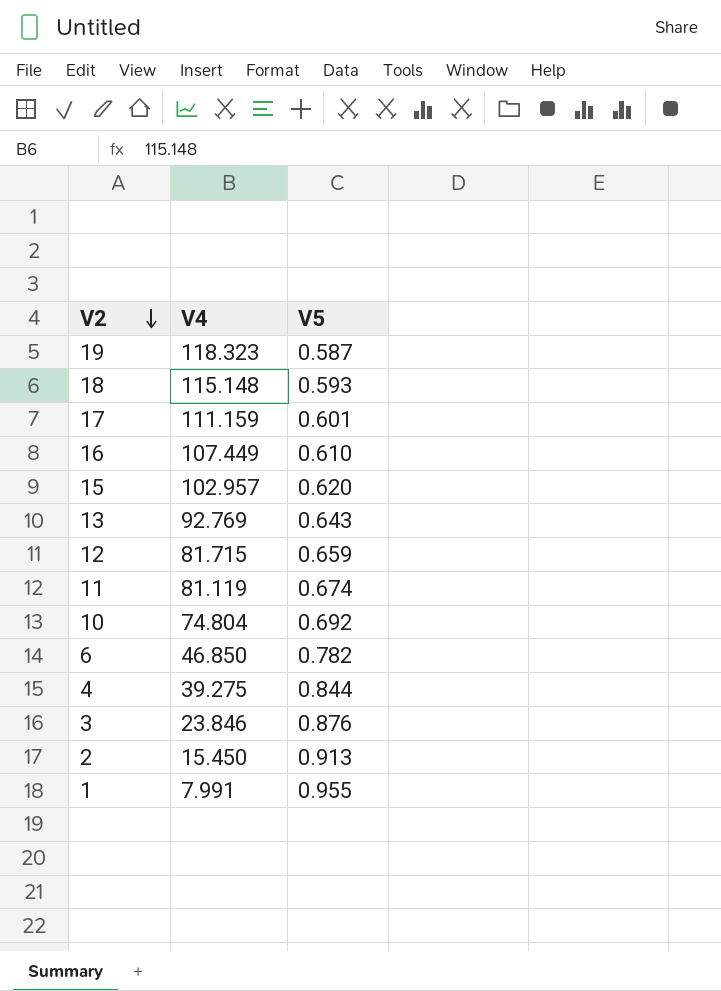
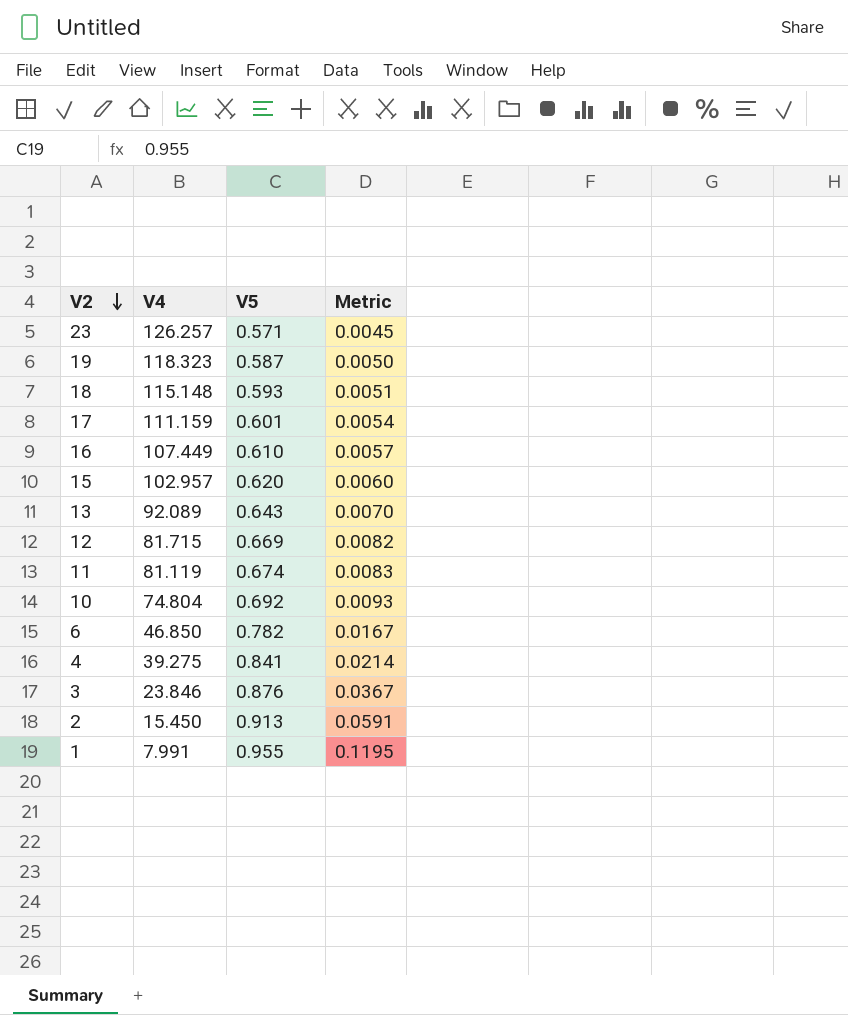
column Metric | formula: none -> [V5] / [V4]
row 23: none -> 126.257 | 0.571 | 0.0045
13 | V4: 92.769 -> 92.089
12 | V5: 0.659 -> 0.669
4 | V5: 0.844 -> 0.841

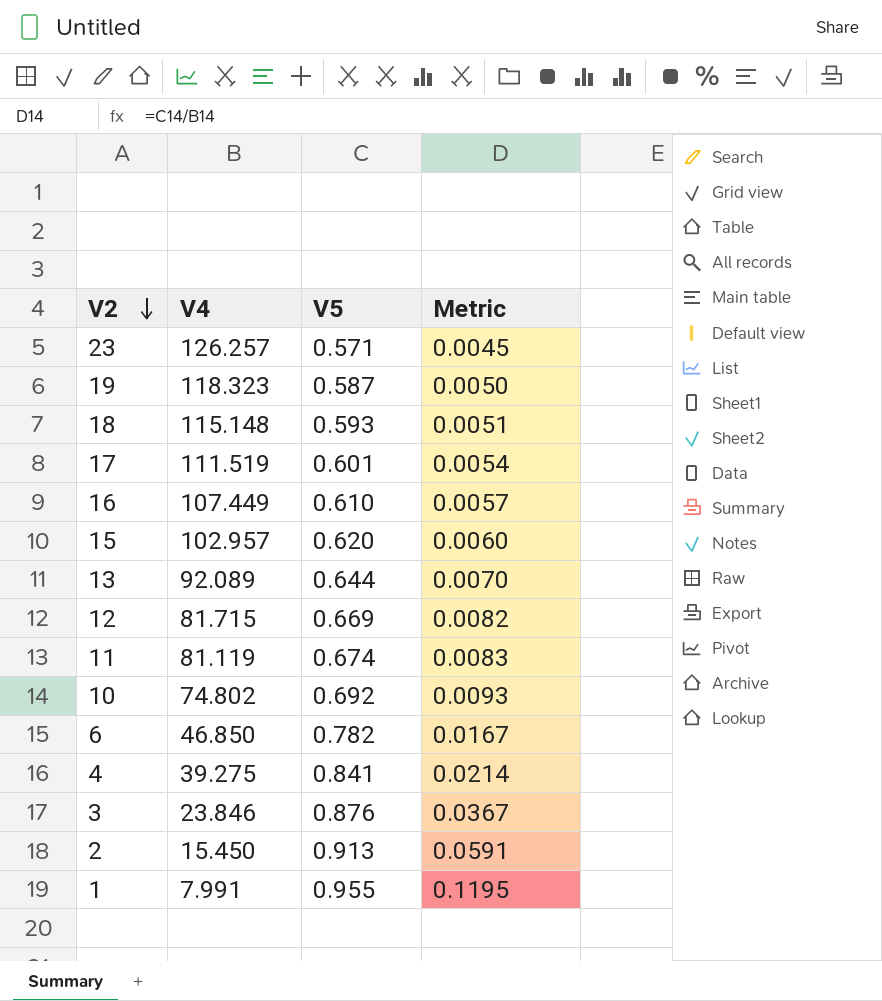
17 | V4: 111.159 -> 111.519
13 | V5: 0.643 -> 0.644
10 | V4: 74.804 -> 74.802

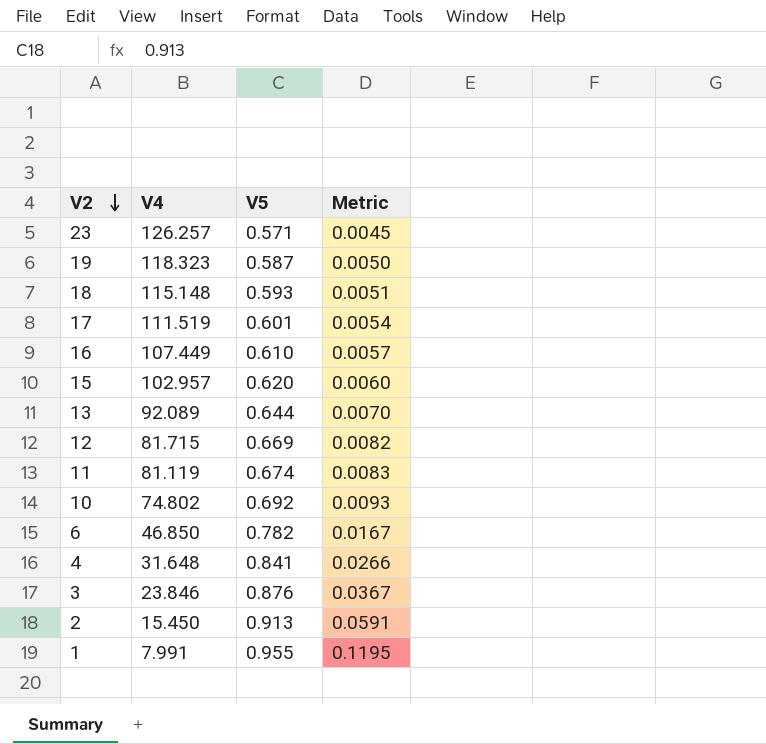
4 | V4: 39.275 -> 31.648
4 | Metric: 0.0214 -> 0.0266

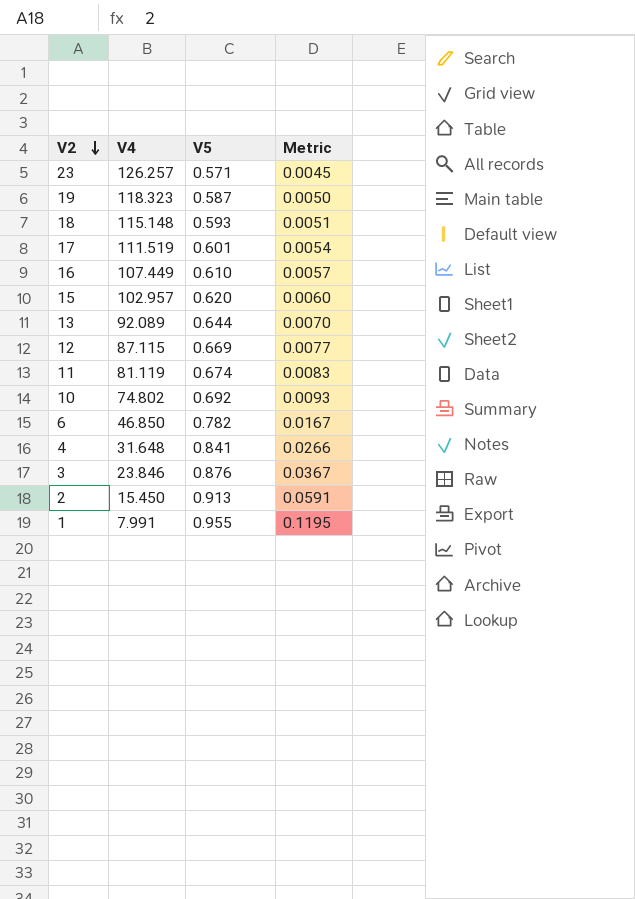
12 | V4: 81.715 -> 87.115
12 | Metric: 0.0082 -> 0.0077

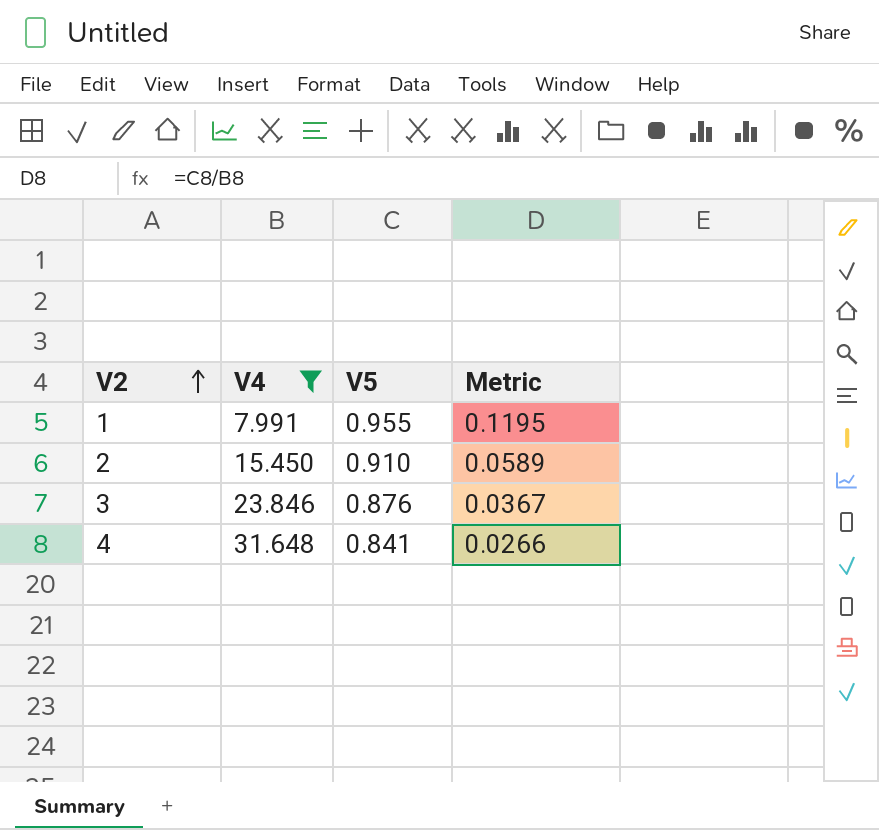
filter: none -> V4 <= 31.648
row order: V2 descending -> V2 ascending
2 | V5: 0.913 -> 0.910
2 | Metric: 0.0591 -> 0.0589

